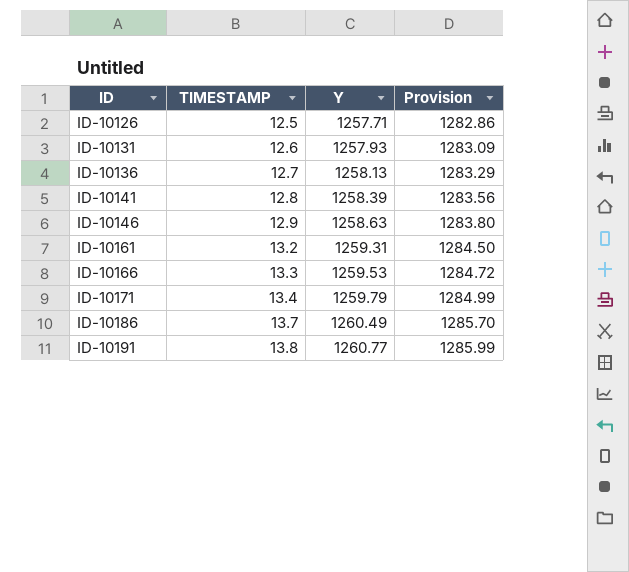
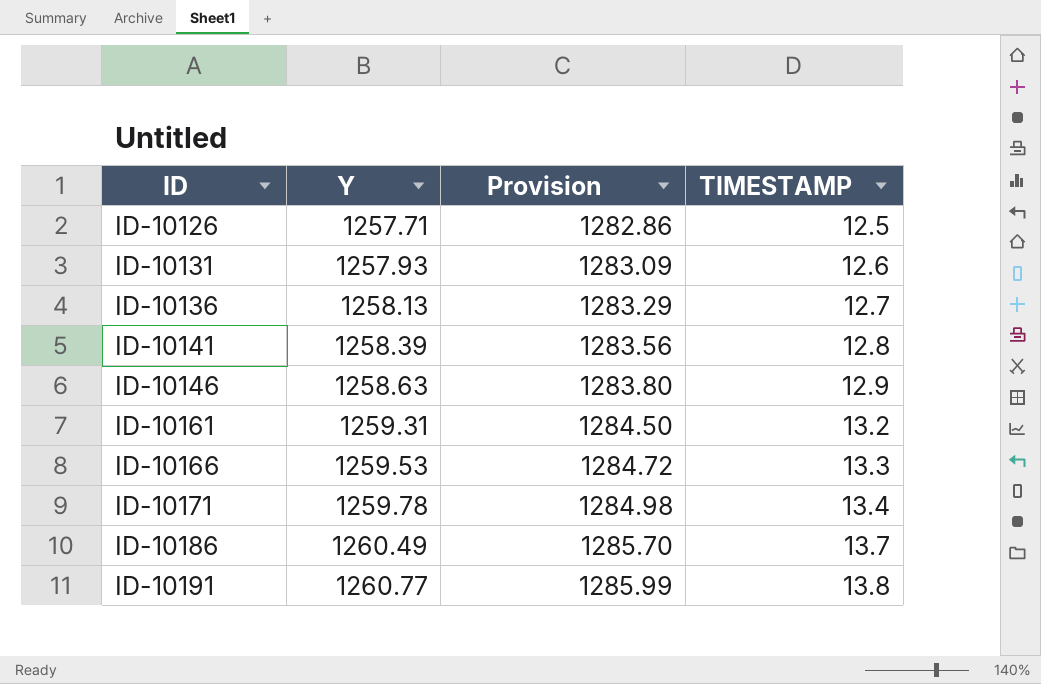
column TIMESTAMP | position: 2 -> 4
ID-10171 | Y: 1259.79 -> 1259.78
ID-10171 | Provision: 1284.99 -> 1284.98

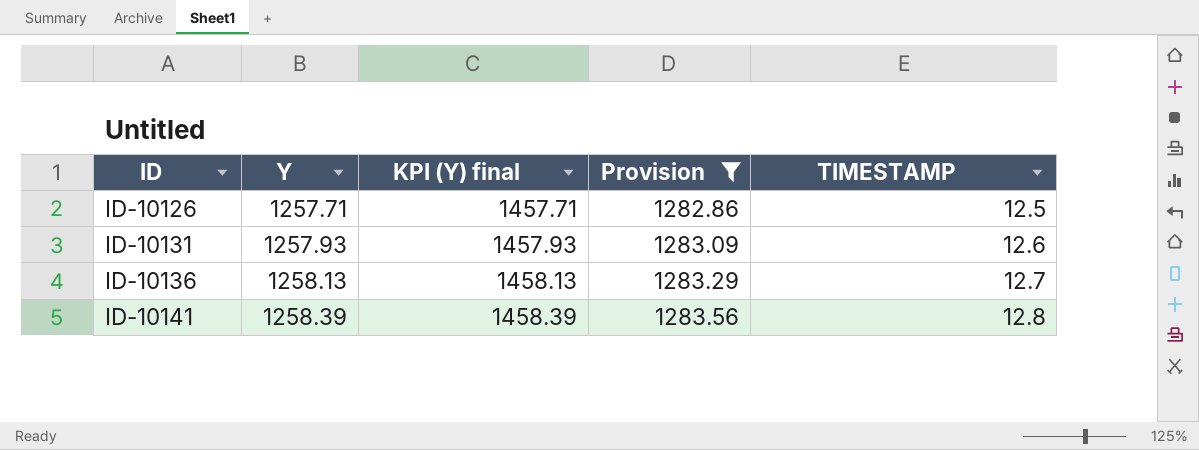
filter: none -> Provision <= 1283.56
column KPI (Y) final | formula: none -> [Y] + 200

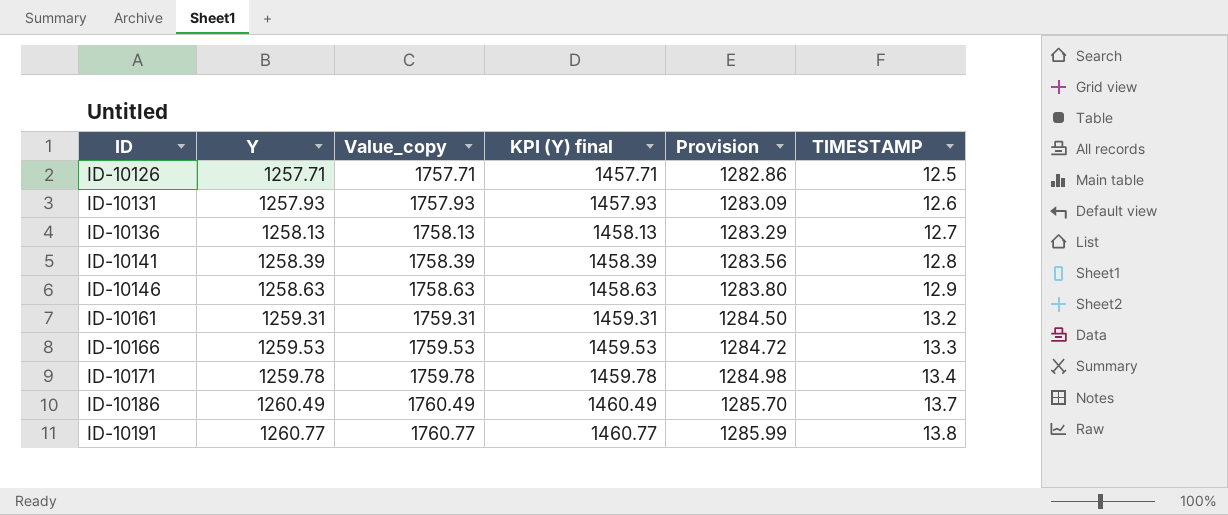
filter: Provision <= 1283.56 -> none
column Value_copy | formula: none -> [Y] + 500

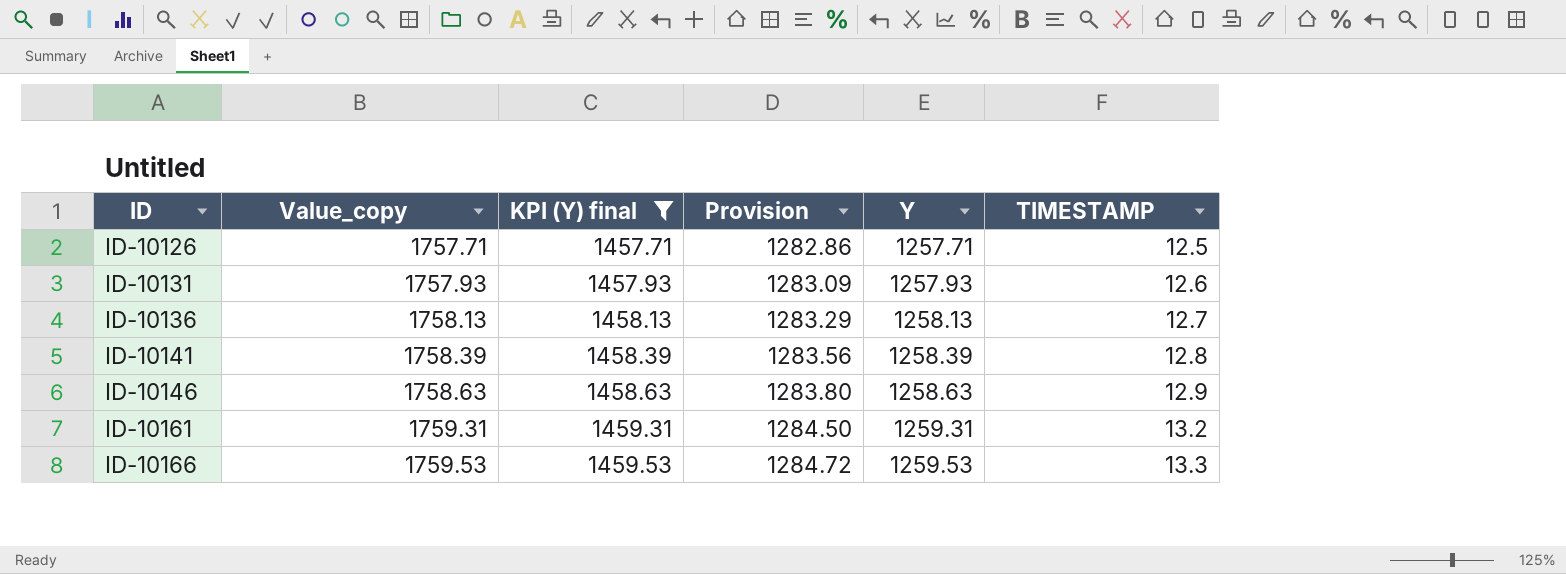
filter: none -> KPI (Y) final <= 1459.53
column Y | position: 2 -> 5

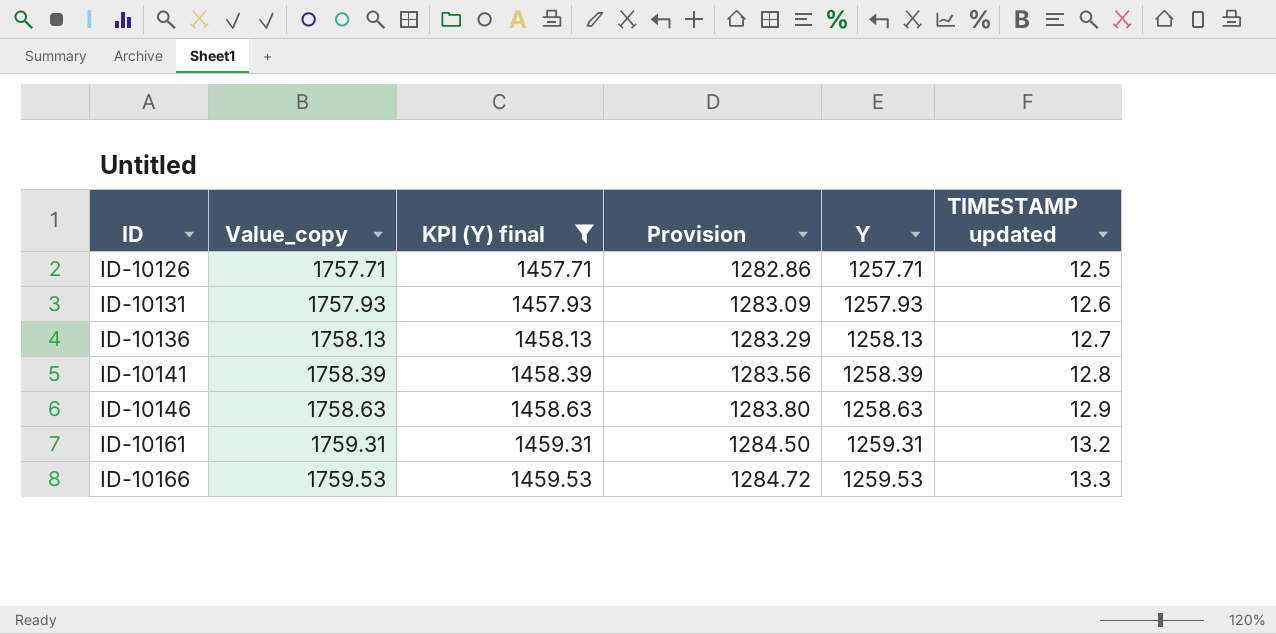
column name: TIMESTAMP -> TIMESTAMP updated

